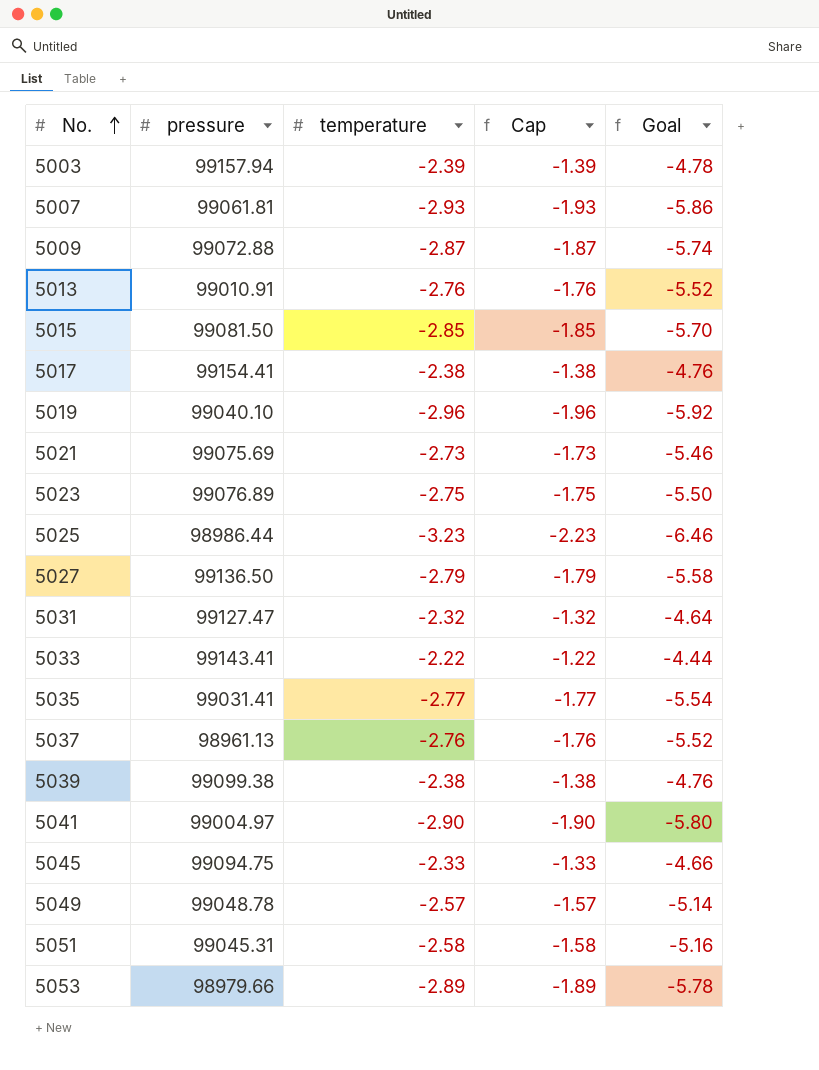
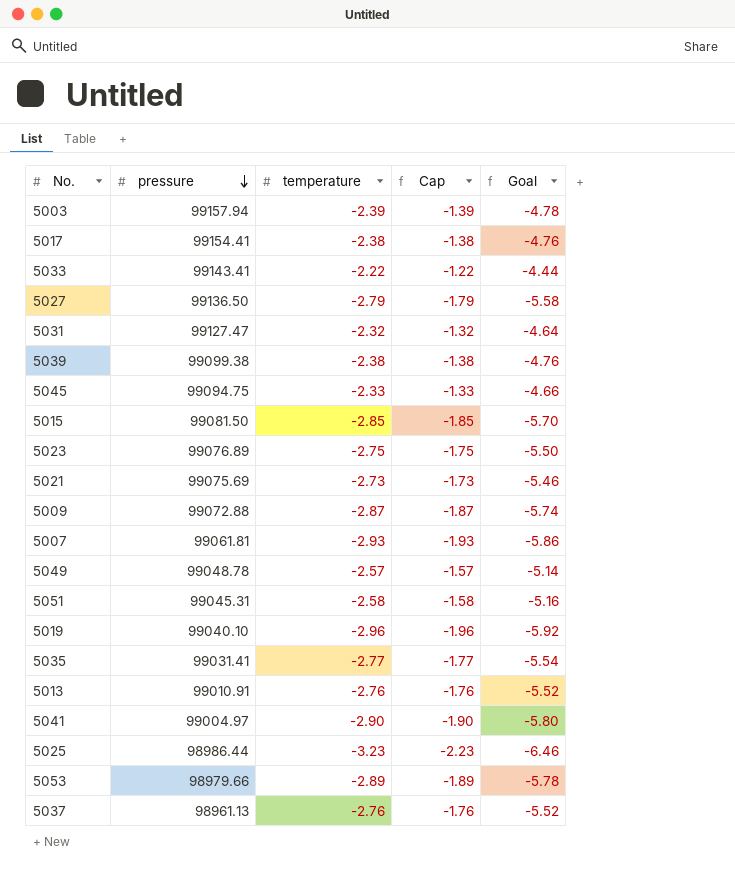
row order: No. ascending -> pressure descending

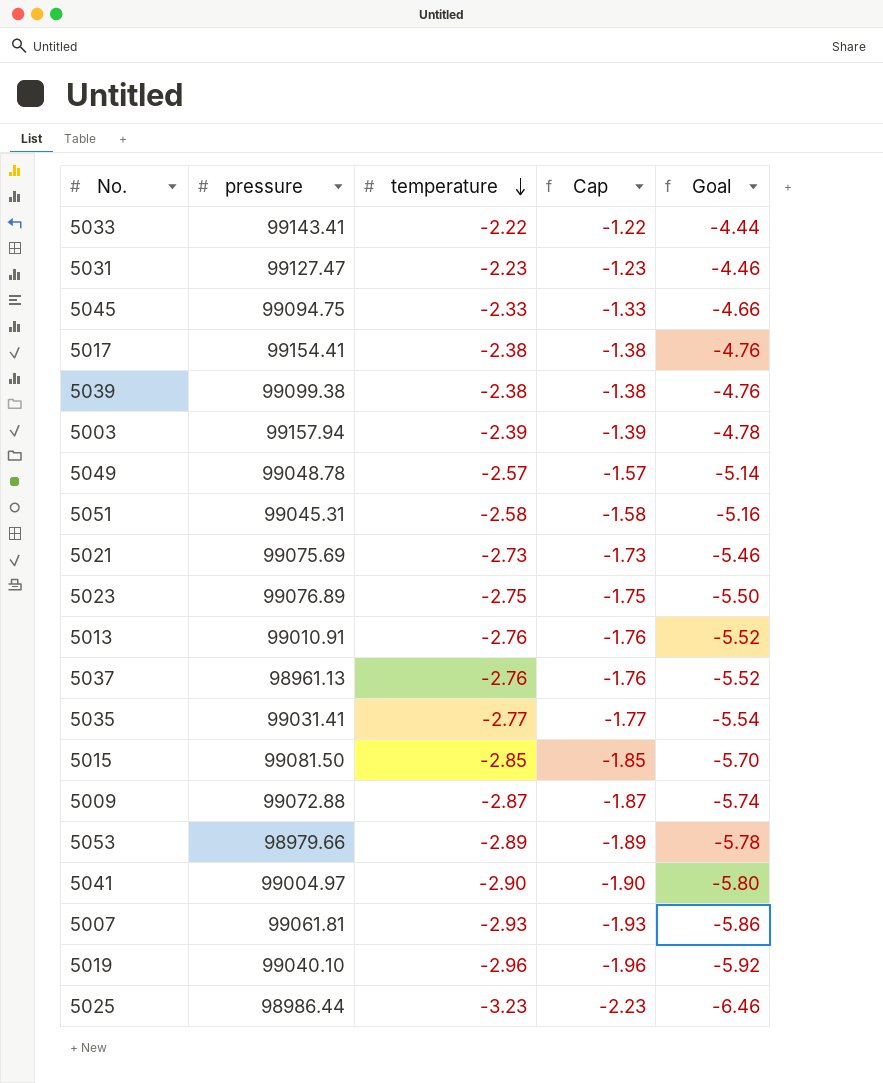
row order: pressure descending -> temperature descending
row 5027: 99136.50 | -2.79 | -1.79 | -5.58 -> none
5031 | temperature: -2.32 -> -2.23
5031 | Cap: -1.32 -> -1.23
5031 | Goal: -4.64 -> -4.46

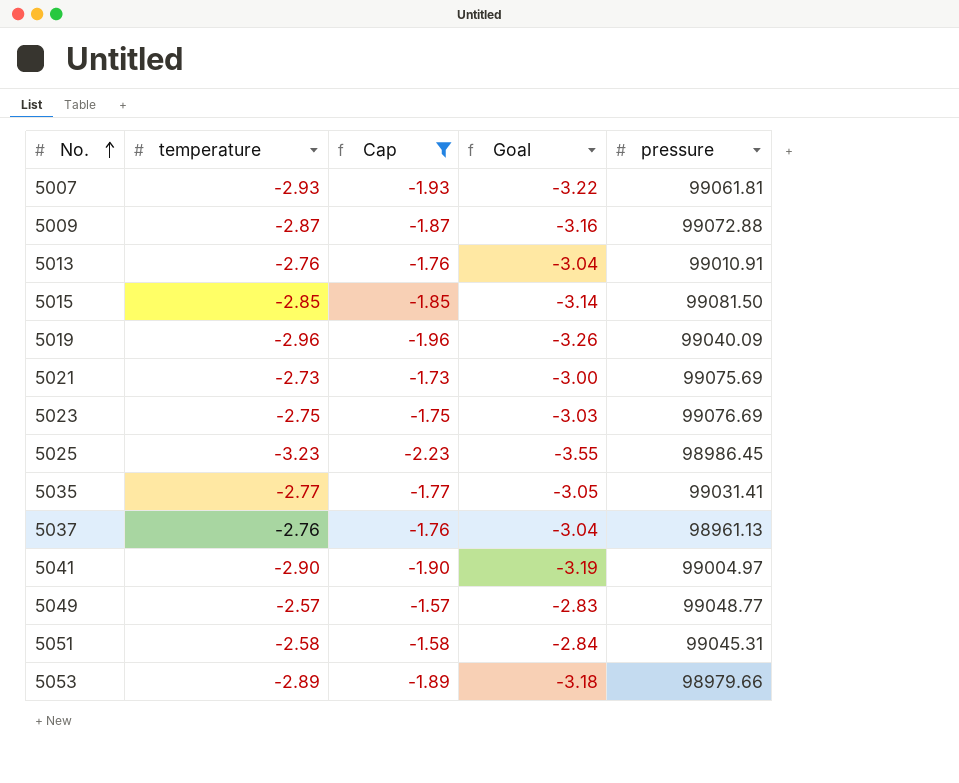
filter: none -> Cap <= -1.57
row order: temperature descending -> No. ascending
column Goal | formula: [temperature] * 2 -> [temperature] * 1.1
column pressure | position: 2 -> 5
5019 | pressure: 99040.10 -> 99040.09
5023 | pressure: 99076.89 -> 99076.69
5025 | pressure: 98986.44 -> 98986.45
5049 | pressure: 99048.78 -> 99048.77

